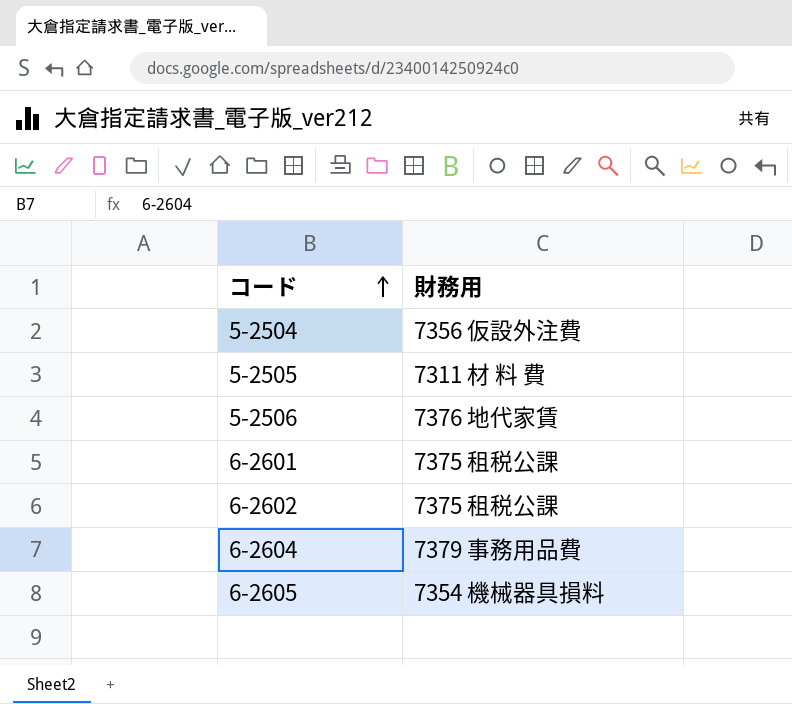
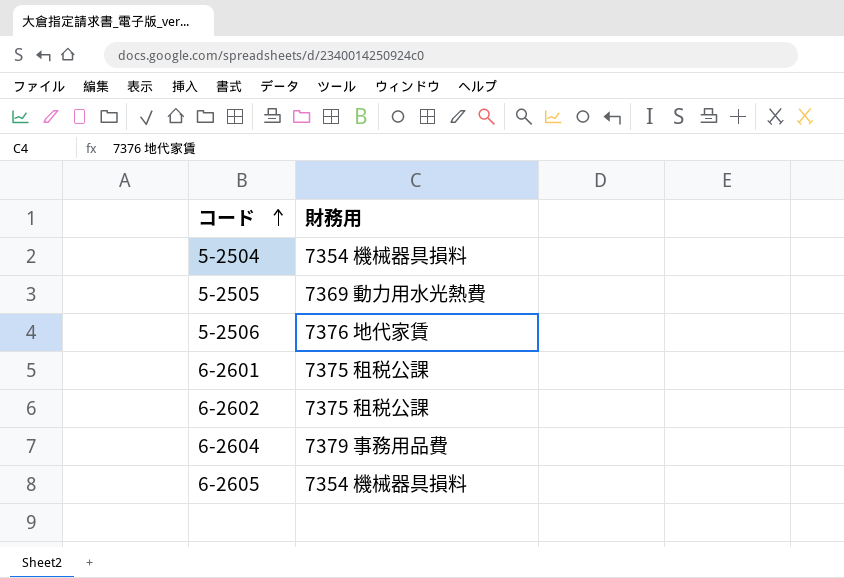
5-2504 | 財務用: 7356 仮設外注費 -> 7354 機械器具損料
5-2505 | 財務用: 7311 材 料 費 -> 7369 動力用水光熱費

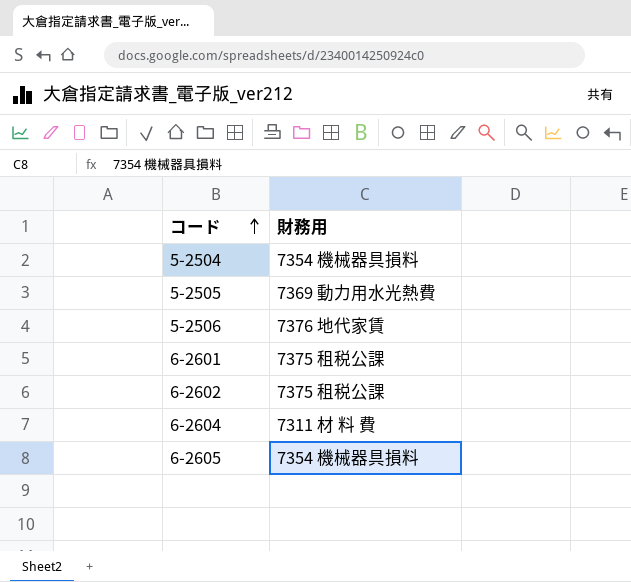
6-2604 | 財務用: 7379 事務用品費 -> 7311 材 料 費

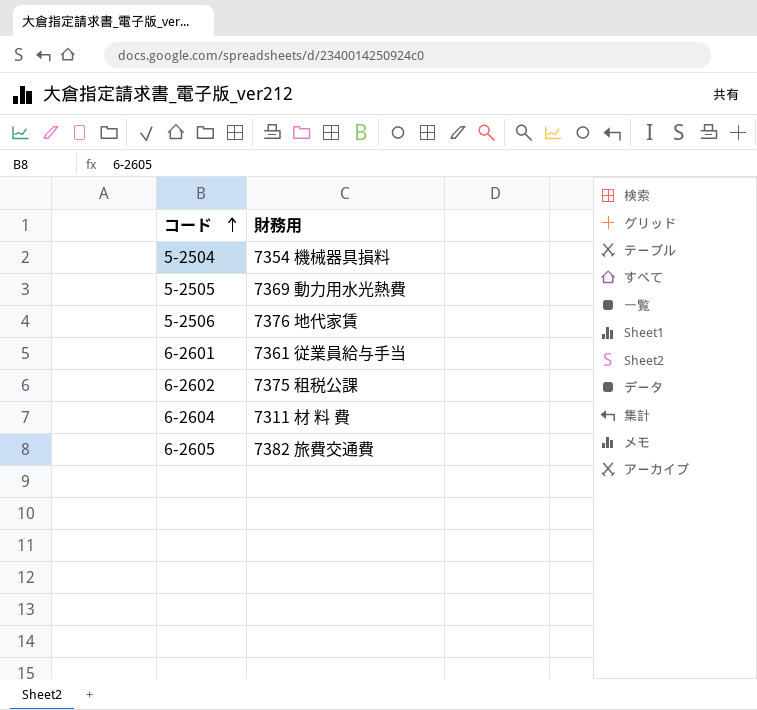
6-2601 | 財務用: 7375 租税公課 -> 7361 従業員給与手当
6-2605 | 財務用: 7354 機械器具損料 -> 7382 旅費交通費

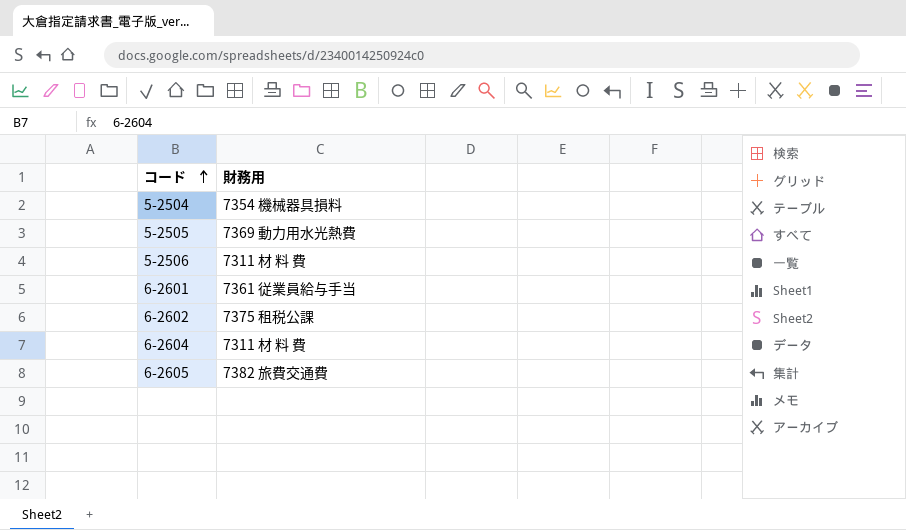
5-2506 | 財務用: 7376 地代家賃 -> 7311 材 料 費

